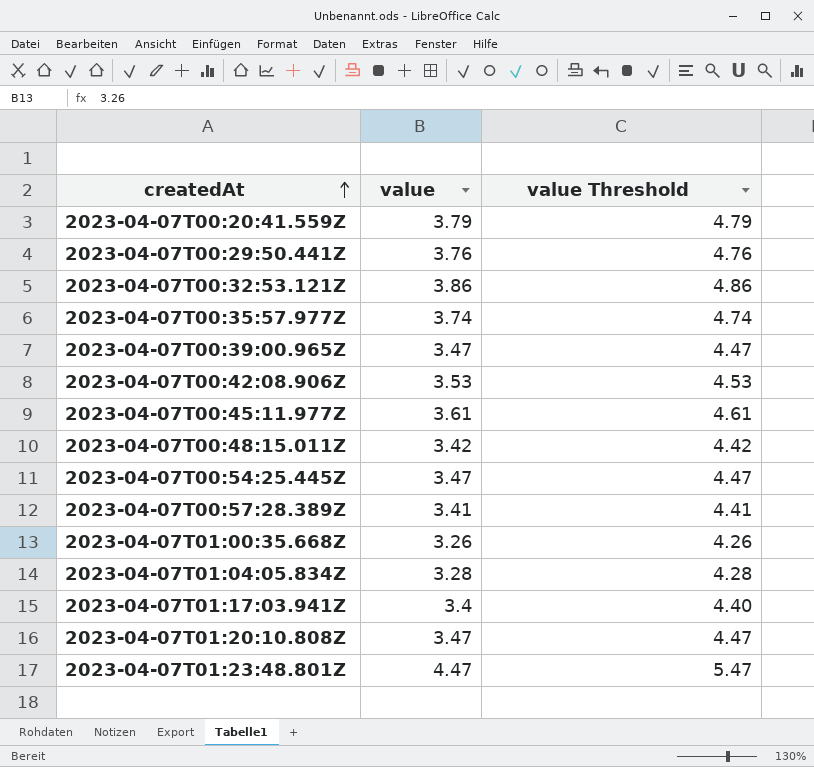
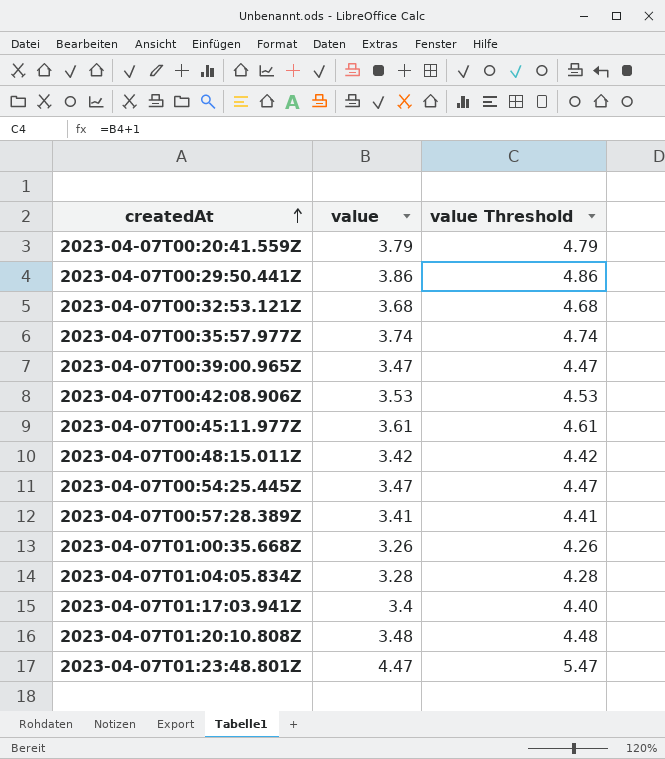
2023-04-07T00:29:50.441Z | value: 3.76 -> 3.86
2023-04-07T00:29:50.441Z | value Threshold: 4.76 -> 4.86
2023-04-07T00:32:53.121Z | value: 3.86 -> 3.68
2023-04-07T00:32:53.121Z | value Threshold: 4.86 -> 4.68
2023-04-07T01:20:10.808Z | value: 3.47 -> 3.48
2023-04-07T01:20:10.808Z | value Threshold: 4.47 -> 4.48

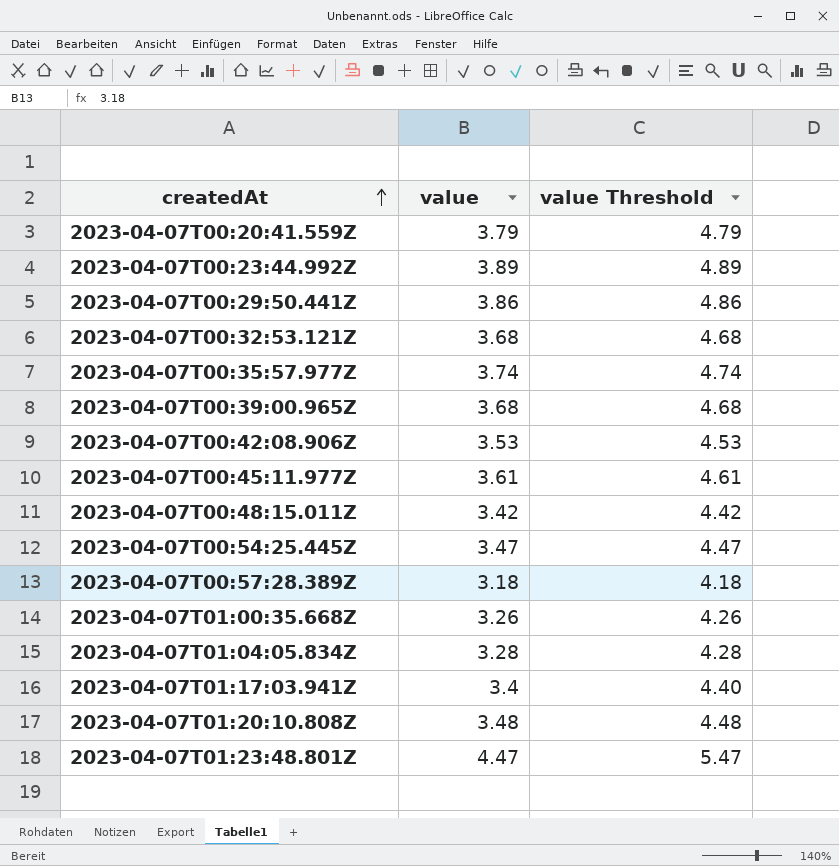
row 2023-04-07T00:23:44.992Z: none -> 3.89 | 4.89
2023-04-07T00:39:00.965Z | value: 3.47 -> 3.68
2023-04-07T00:39:00.965Z | value Threshold: 4.47 -> 4.68
2023-04-07T00:57:28.389Z | value: 3.41 -> 3.18
2023-04-07T00:57:28.389Z | value Threshold: 4.41 -> 4.18

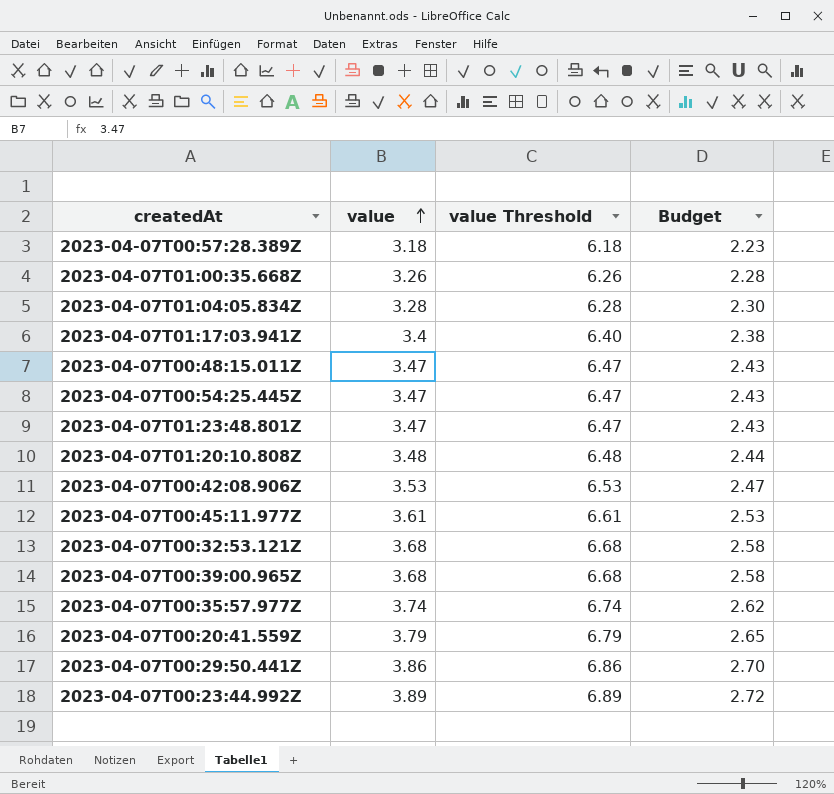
row order: createdAt ascending -> value ascending
column value Threshold | formula: [value] + 1 -> [value] + 3
column Budget | formula: none -> [value] * 0.7
2023-04-07T00:48:15.011Z | value: 3.42 -> 3.47
2023-04-07T01:23:48.801Z | value: 4.47 -> 3.47

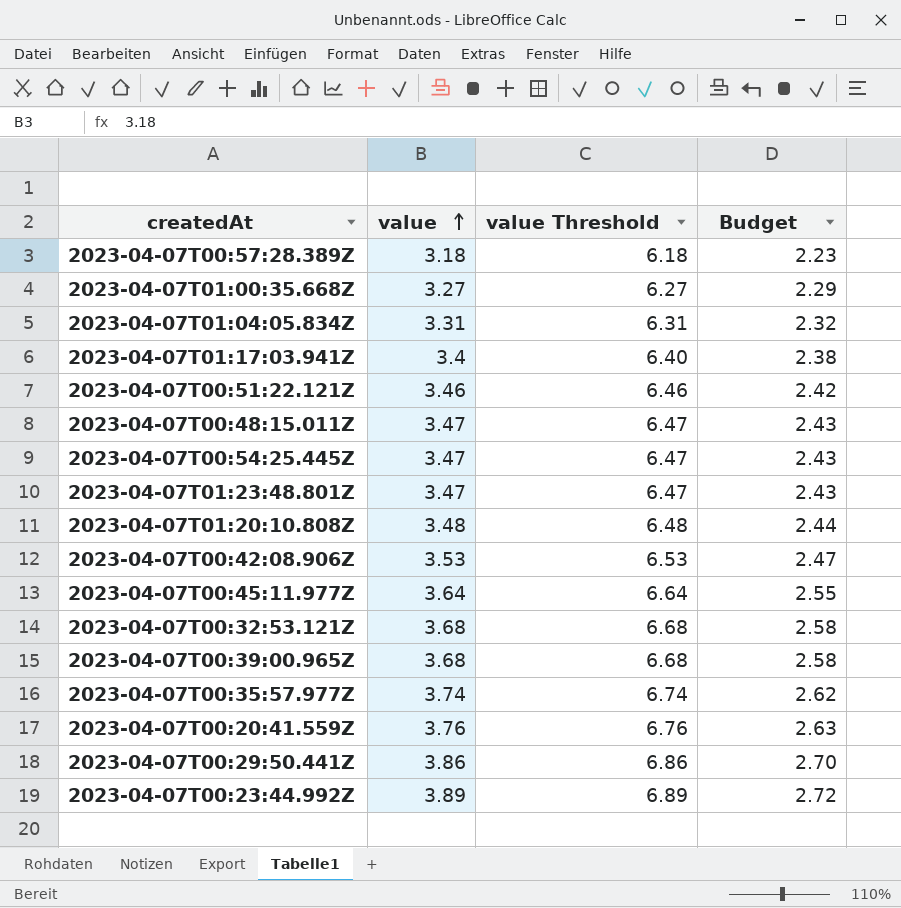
2023-04-07T01:00:35.668Z | value: 3.26 -> 3.27
2023-04-07T01:00:35.668Z | value Threshold: 6.26 -> 6.27
2023-04-07T01:00:35.668Z | Budget: 2.28 -> 2.29
2023-04-07T01:04:05.834Z | value: 3.28 -> 3.31
2023-04-07T01:04:05.834Z | value Threshold: 6.28 -> 6.31
2023-04-07T01:04:05.834Z | Budget: 2.30 -> 2.32
row 2023-04-07T00:51:22.121Z: none -> 3.46 | 6.46 | 2.42
2023-04-07T00:45:11.977Z | value: 3.61 -> 3.64
2023-04-07T00:45:11.977Z | value Threshold: 6.61 -> 6.64
2023-04-07T00:45:11.977Z | Budget: 2.53 -> 2.55
2023-04-07T00:20:41.559Z | value: 3.79 -> 3.76
2023-04-07T00:20:41.559Z | value Threshold: 6.79 -> 6.76
2023-04-07T00:20:41.559Z | Budget: 2.65 -> 2.63

